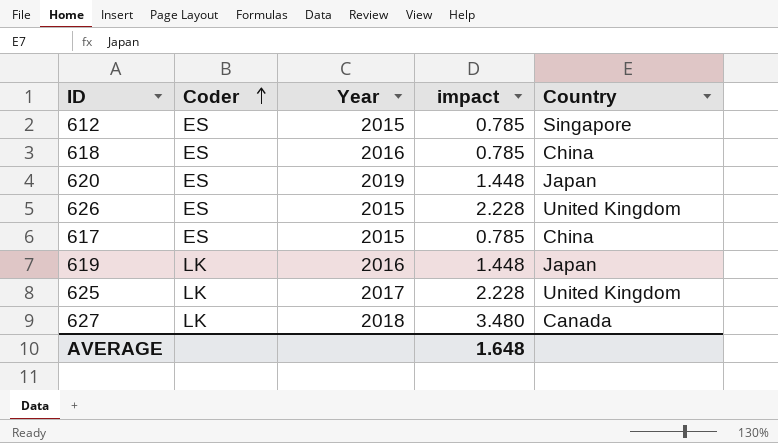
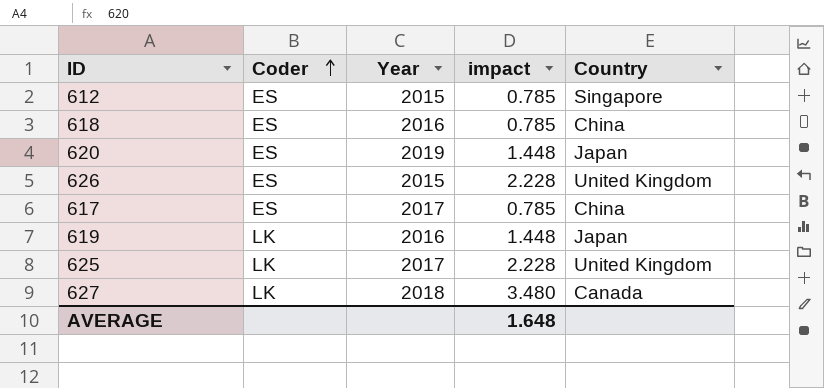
617 | Year: 2015 -> 2017

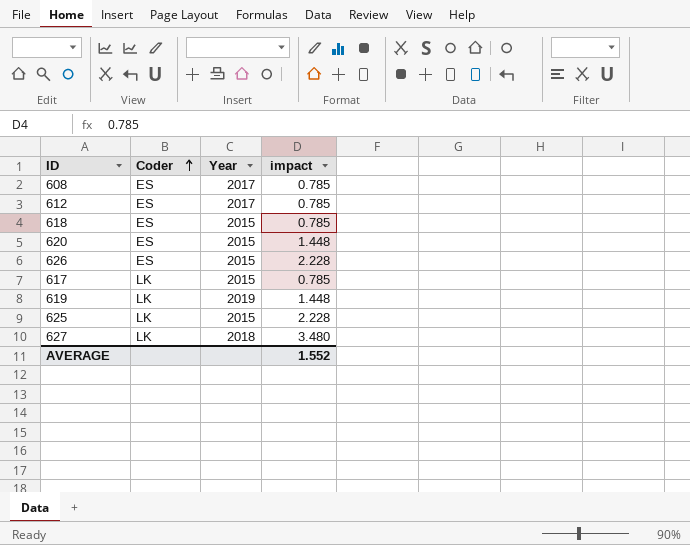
column Country | position: 5 -> none
row 608: none -> ES | 2017 | 0.785
612 | Year: 2015 -> 2017
618 | Year: 2016 -> 2015
620 | Year: 2019 -> 2015
617 | Coder: ES -> LK
617 | Year: 2017 -> 2015
619 | Year: 2016 -> 2019
625 | Year: 2017 -> 2015
AVERAGE | impact: 1.648 -> 1.552

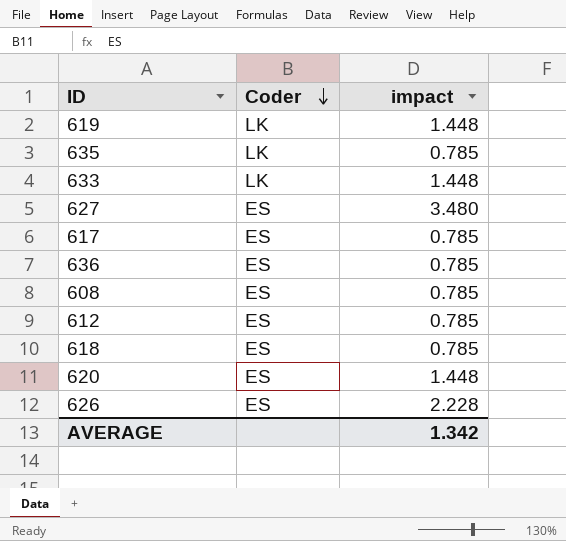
row order: Coder ascending -> Coder descending
column Year | position: 3 -> none
row 625: LK | 2015 | 2.228 -> none
row 635: none -> LK | 0.785
row 633: none -> LK | 1.448
627 | Coder: LK -> ES
617 | Coder: LK -> ES
row 636: none -> ES | 0.785
AVERAGE | impact: 1.552 -> 1.342

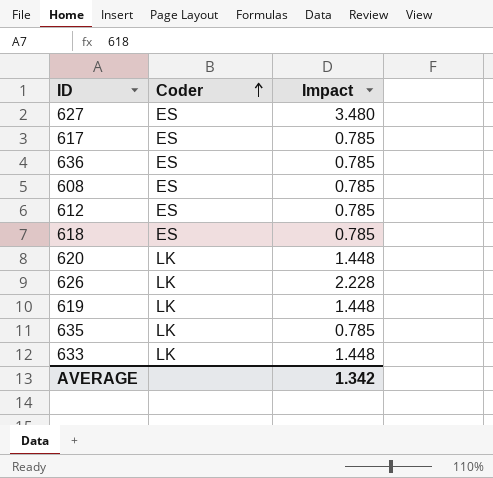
row order: Coder descending -> Coder ascending
column name: impact -> Impact
620 | Coder: ES -> LK
626 | Coder: ES -> LK

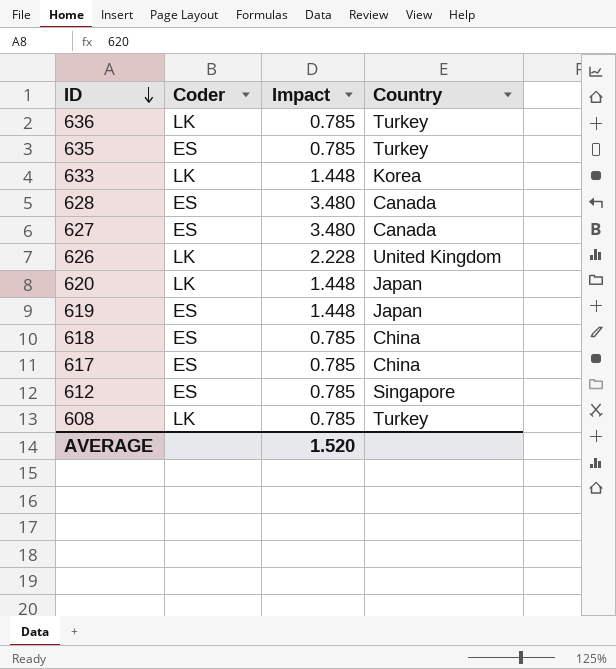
row order: Coder ascending -> ID descending
column Country | position: none -> 4
636 | Coder: ES -> LK
635 | Coder: LK -> ES
row 628: none -> ES | 3.480 | Canada
619 | Coder: LK -> ES
608 | Coder: ES -> LK
AVERAGE | Impact: 1.342 -> 1.520

